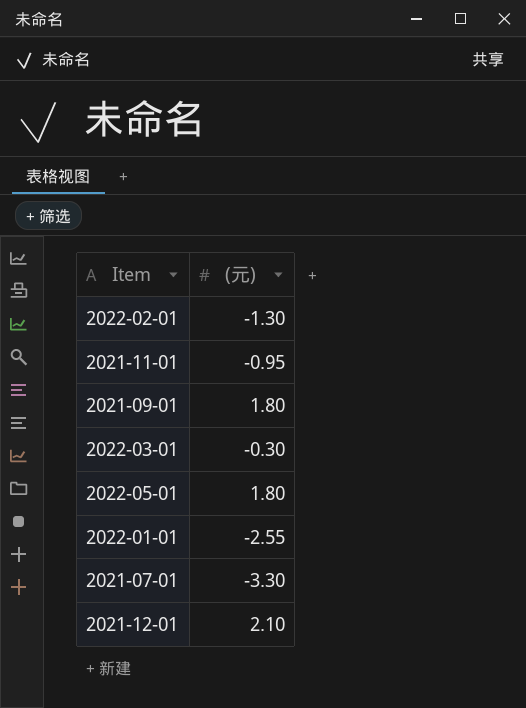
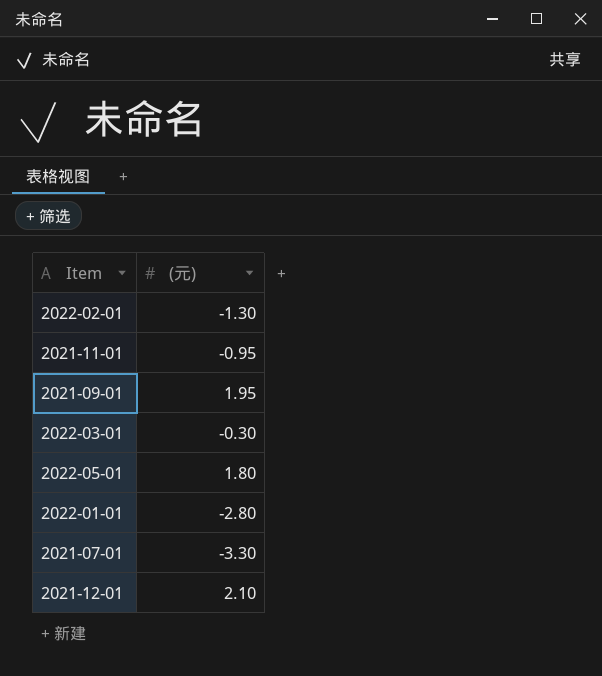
2021-09-01 | (元): 1.80 -> 1.95
2022-01-01 | (元): -2.55 -> -2.80

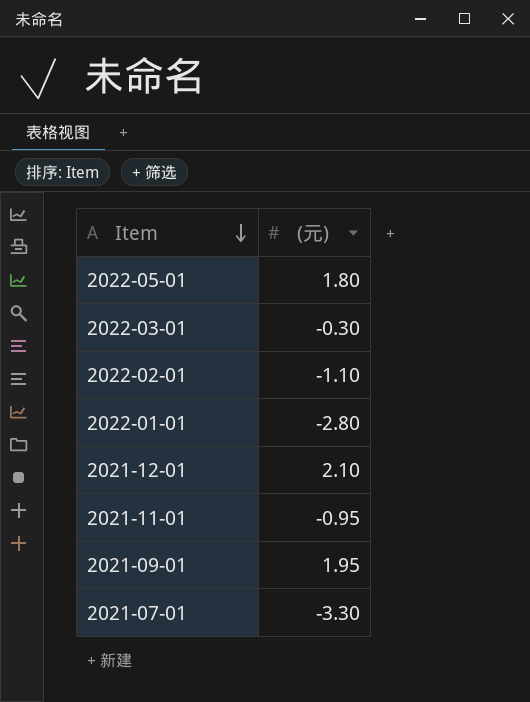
row order: none -> Item descending
2022-02-01 | (元): -1.30 -> -1.10

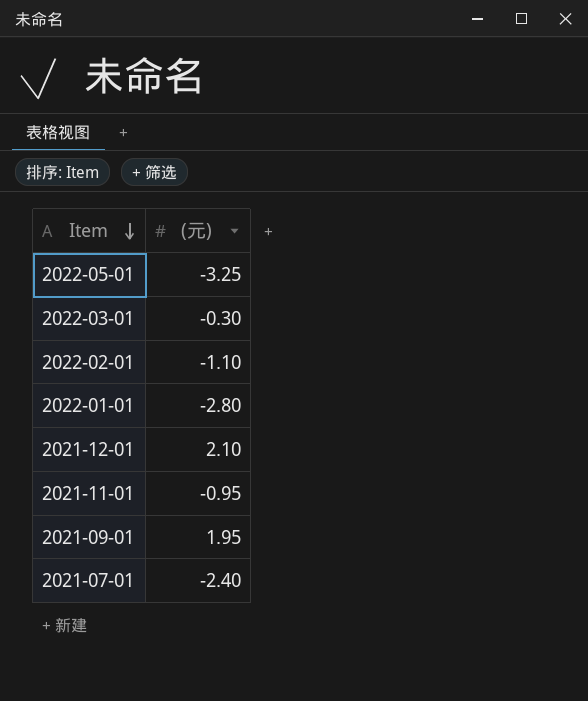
2022-05-01 | (元): 1.80 -> -3.25
2021-07-01 | (元): -3.30 -> -2.40

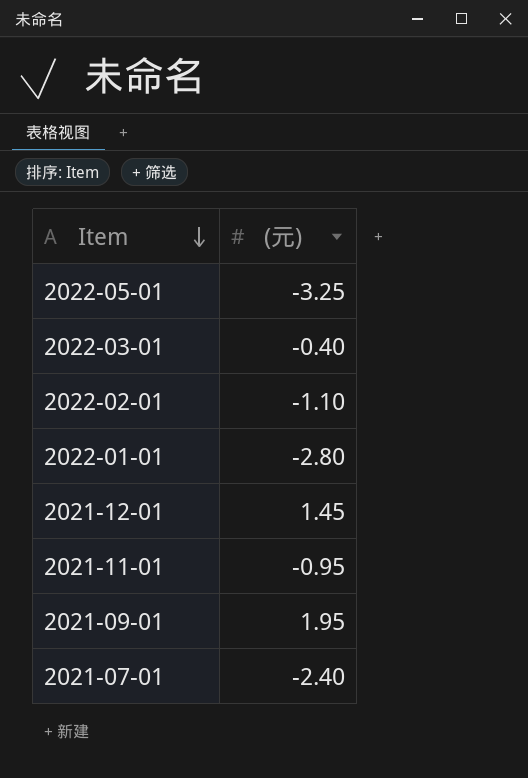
2022-03-01 | (元): -0.30 -> -0.40
2021-12-01 | (元): 2.10 -> 1.45

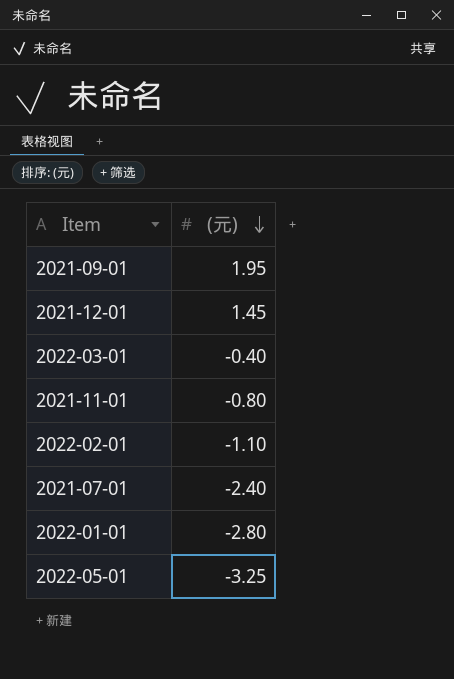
row order: Item descending -> (元) descending
2021-11-01 | (元): -0.95 -> -0.80

